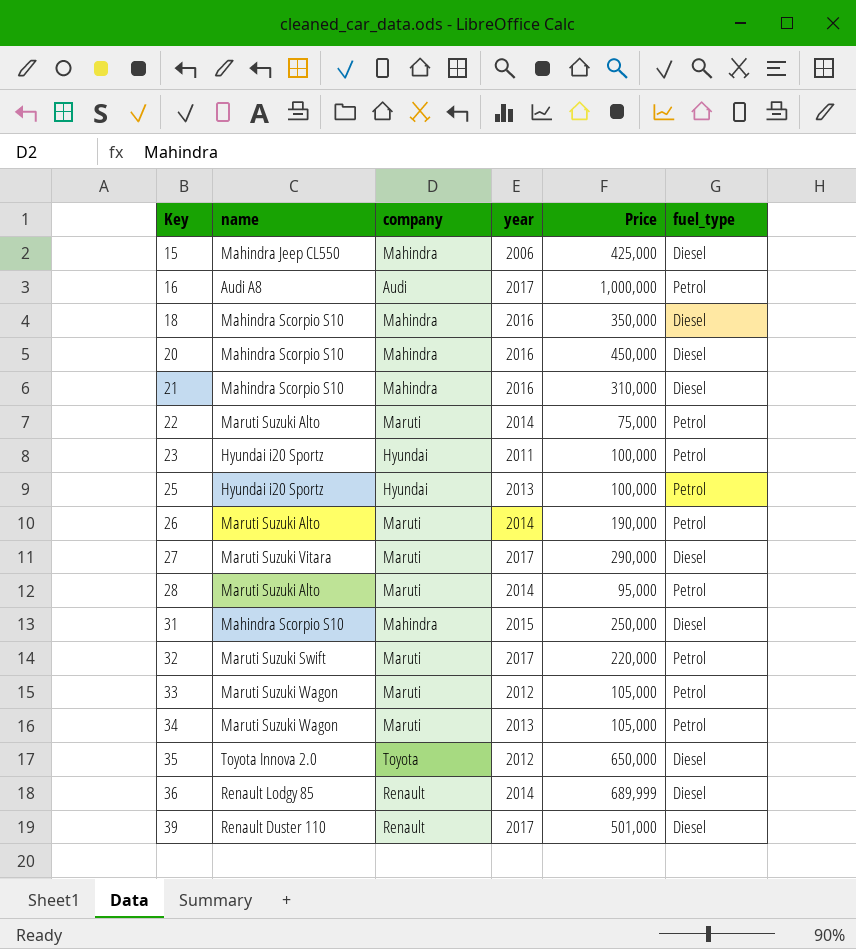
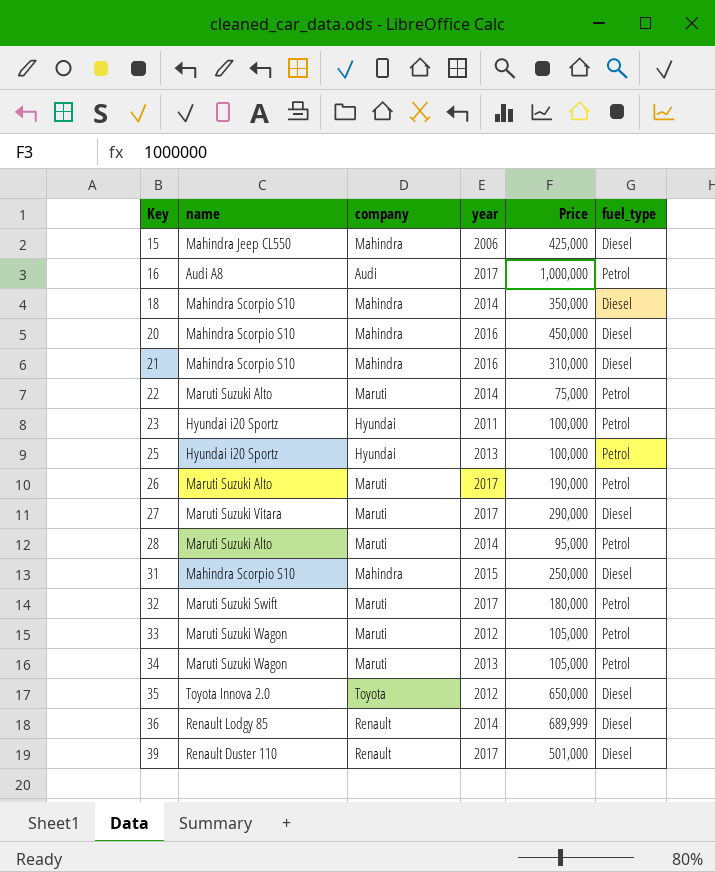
18 | year: 2016 -> 2014
26 | year: 2014 -> 2017
32 | Price: 220,000 -> 180,000

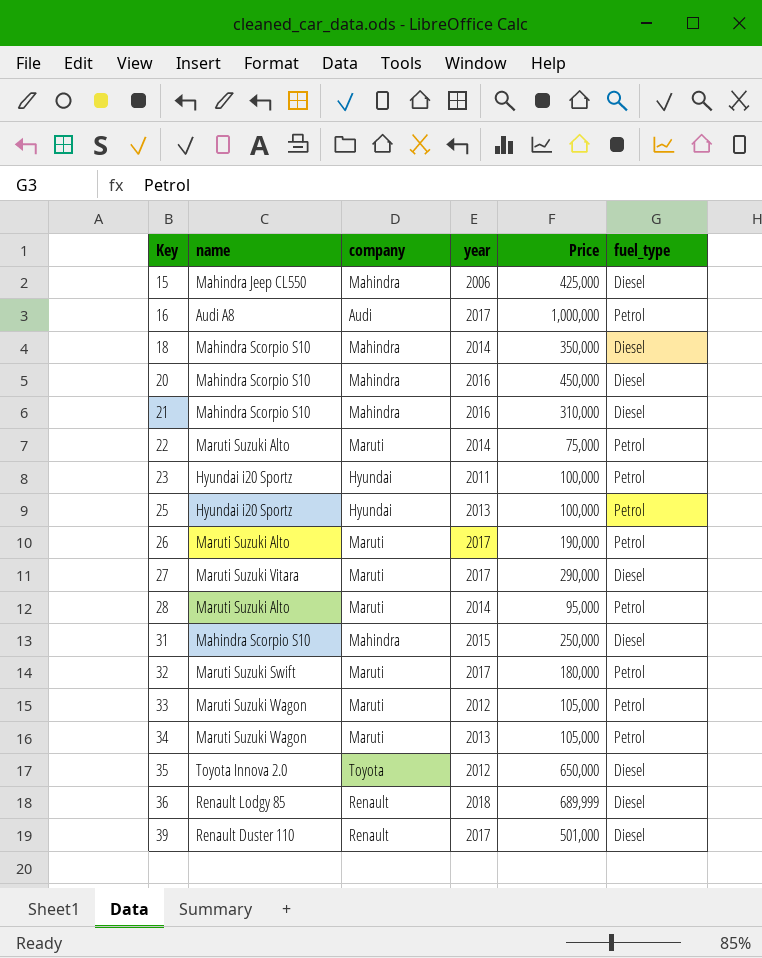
36 | year: 2014 -> 2018

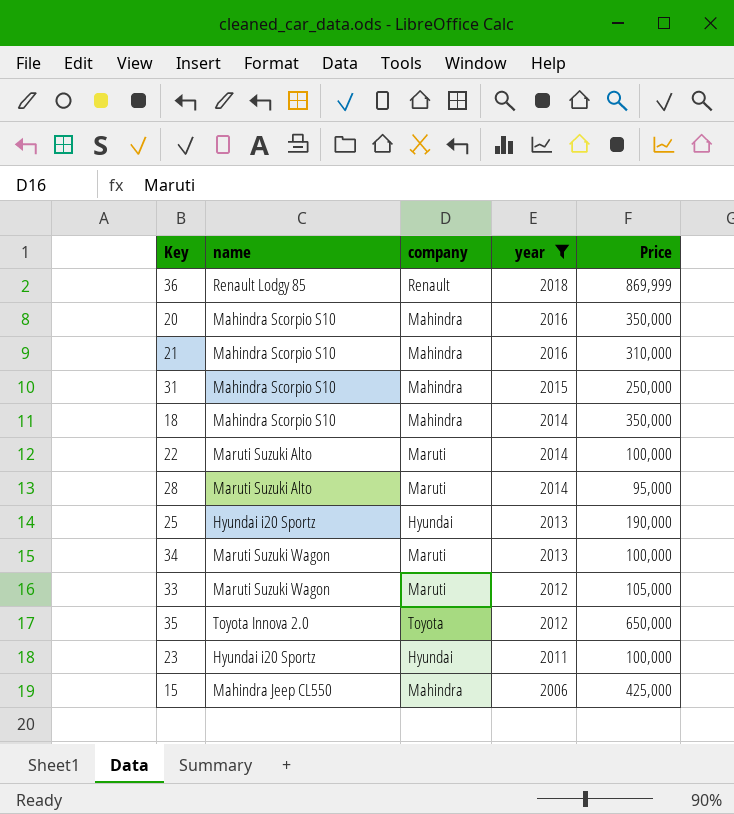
filter: none -> year != 2017
row order: Key ascending -> year descending
column fuel_type | position: 6 -> none
36 | Price: 689,999 -> 869,999
20 | Price: 450,000 -> 350,000
22 | Price: 75,000 -> 100,000
25 | Price: 100,000 -> 190,000
34 | Price: 105,000 -> 100,000

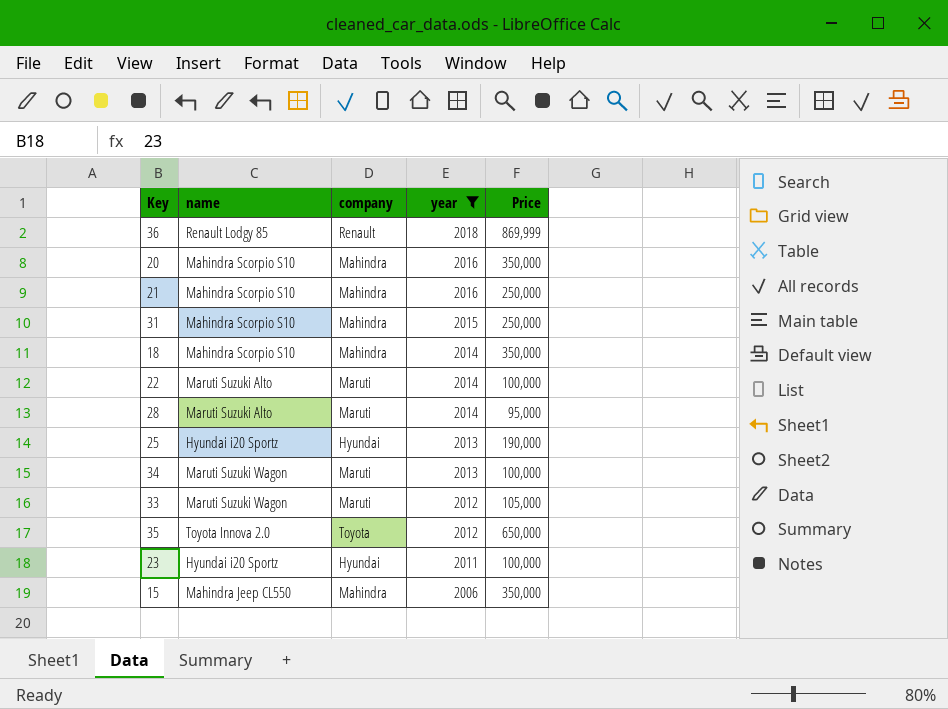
21 | Price: 310,000 -> 250,000
15 | Price: 425,000 -> 350,000

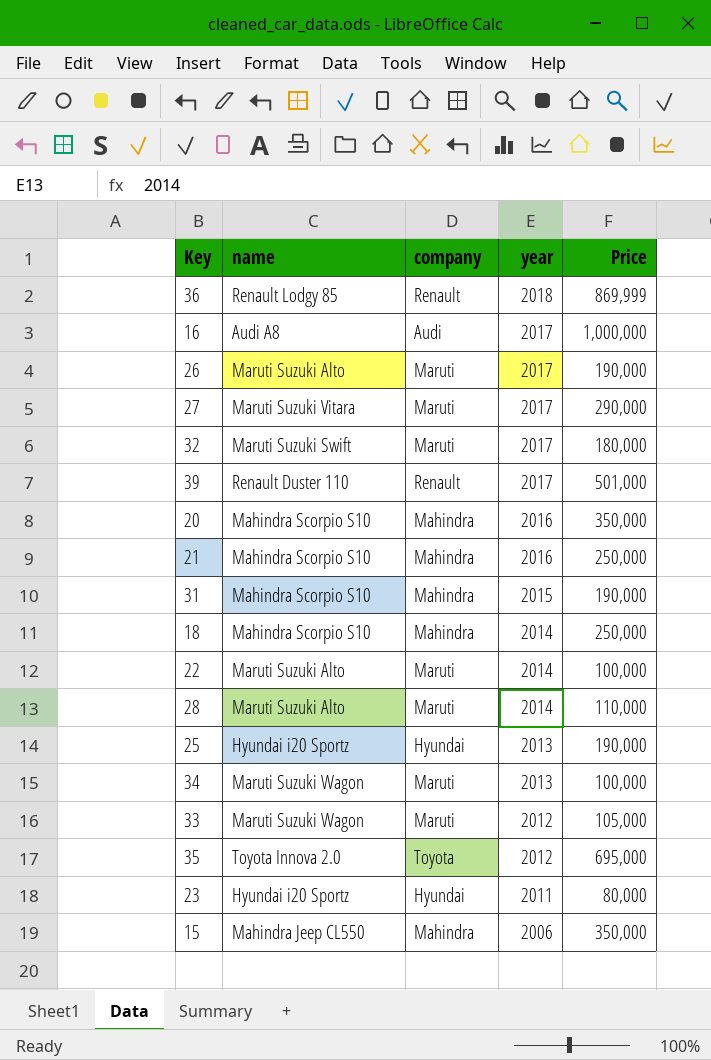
filter: year != 2017 -> none
31 | Price: 250,000 -> 190,000
18 | Price: 350,000 -> 250,000
28 | Price: 95,000 -> 110,000
35 | Price: 650,000 -> 695,000
23 | Price: 100,000 -> 80,000

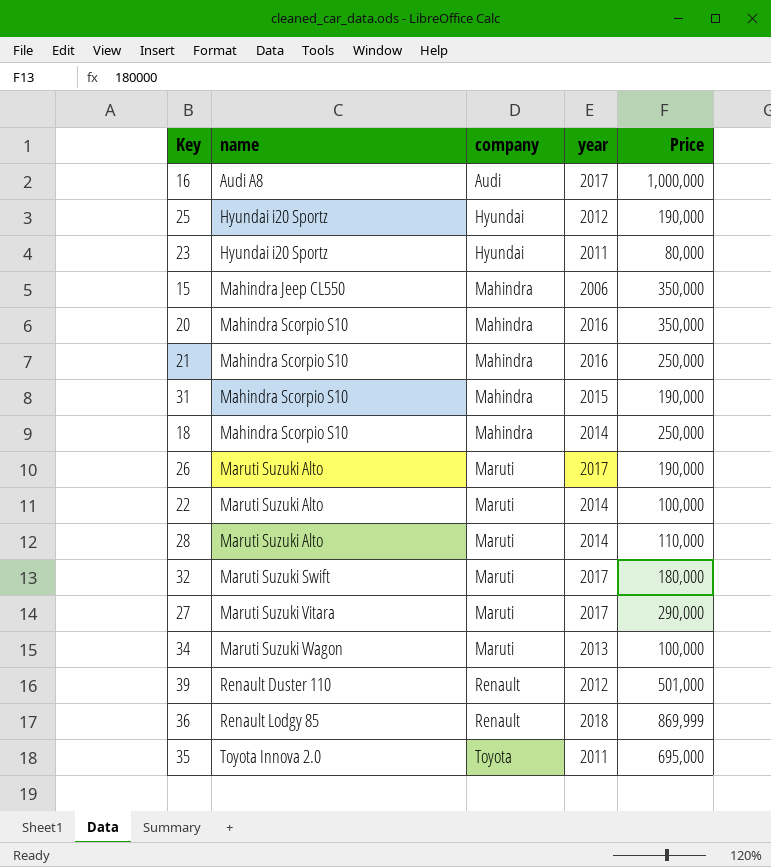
row order: year descending -> name ascending
row 33: Maruti Suzuki Wagon | Maruti | 2012 | 105,000 -> none
25 | year: 2013 -> 2012
39 | year: 2017 -> 2012
35 | year: 2012 -> 2011

